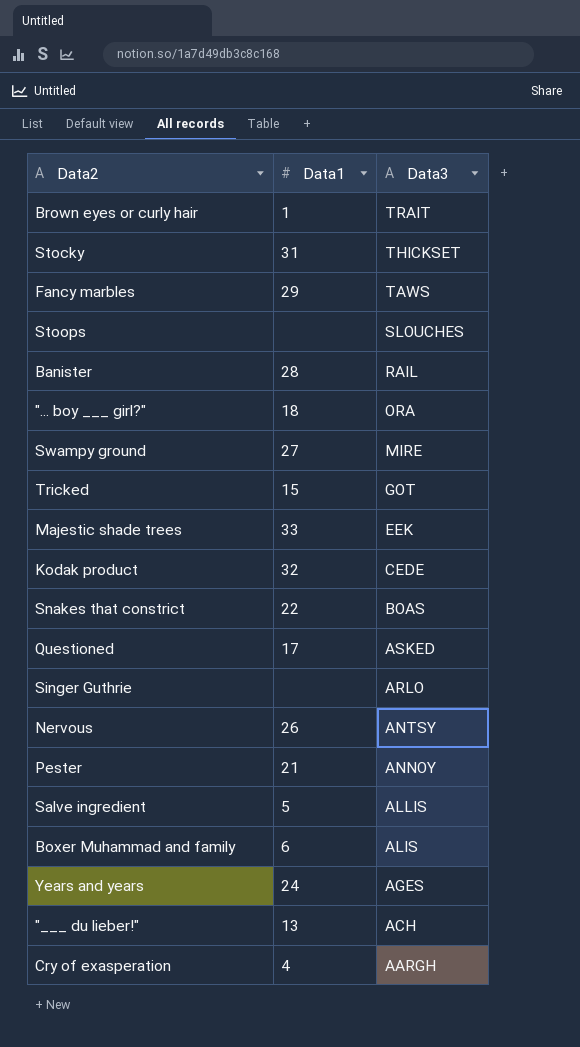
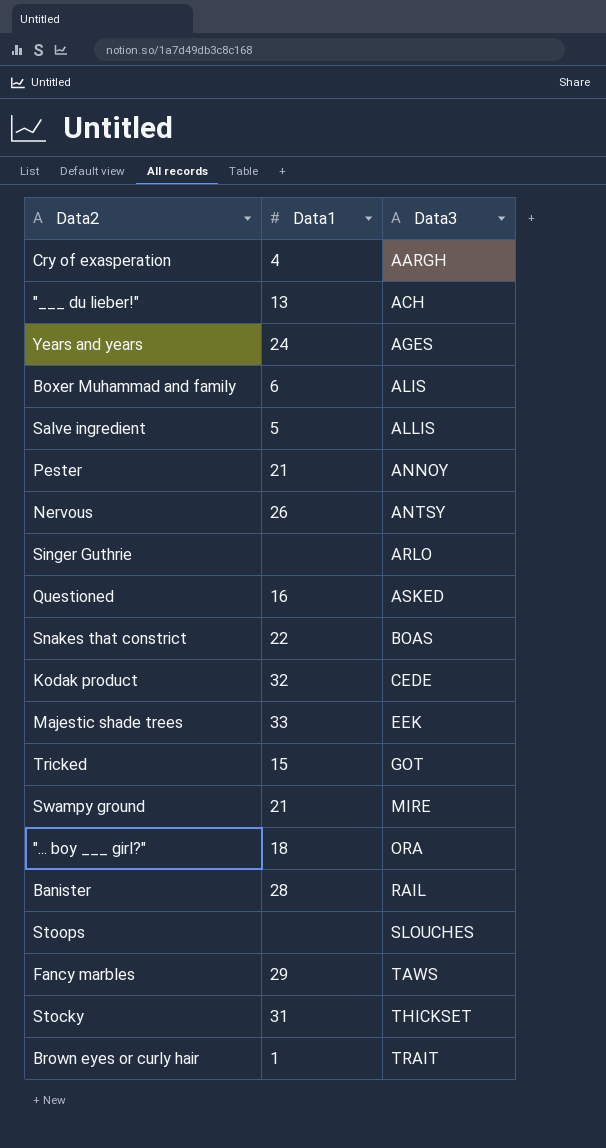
row order: Data3 descending -> Data3 ascending
Questioned | Data1: 17 -> 16
Swampy ground | Data1: 27 -> 21

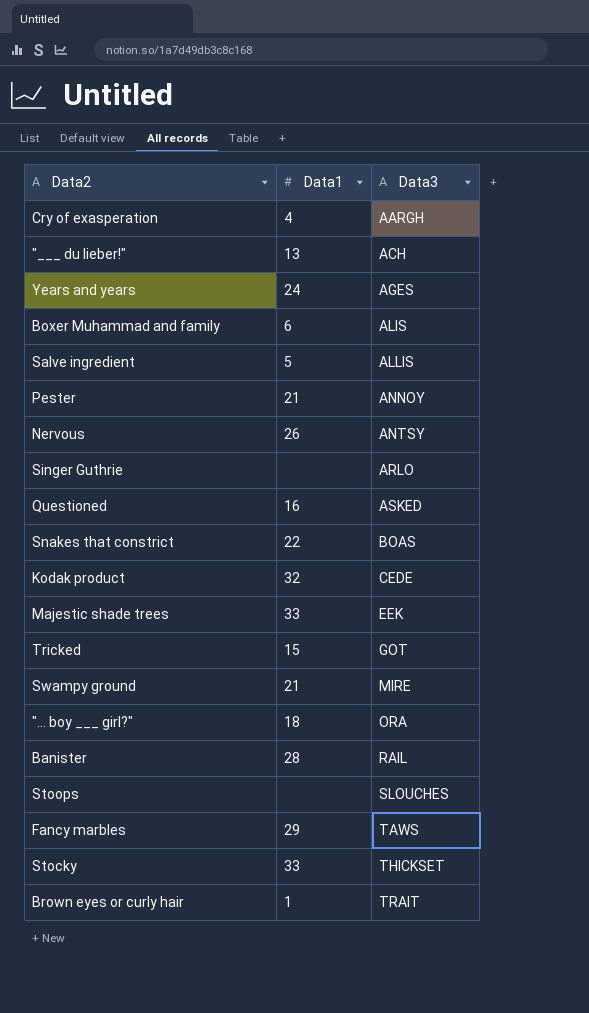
Stocky | Data1: 31 -> 33

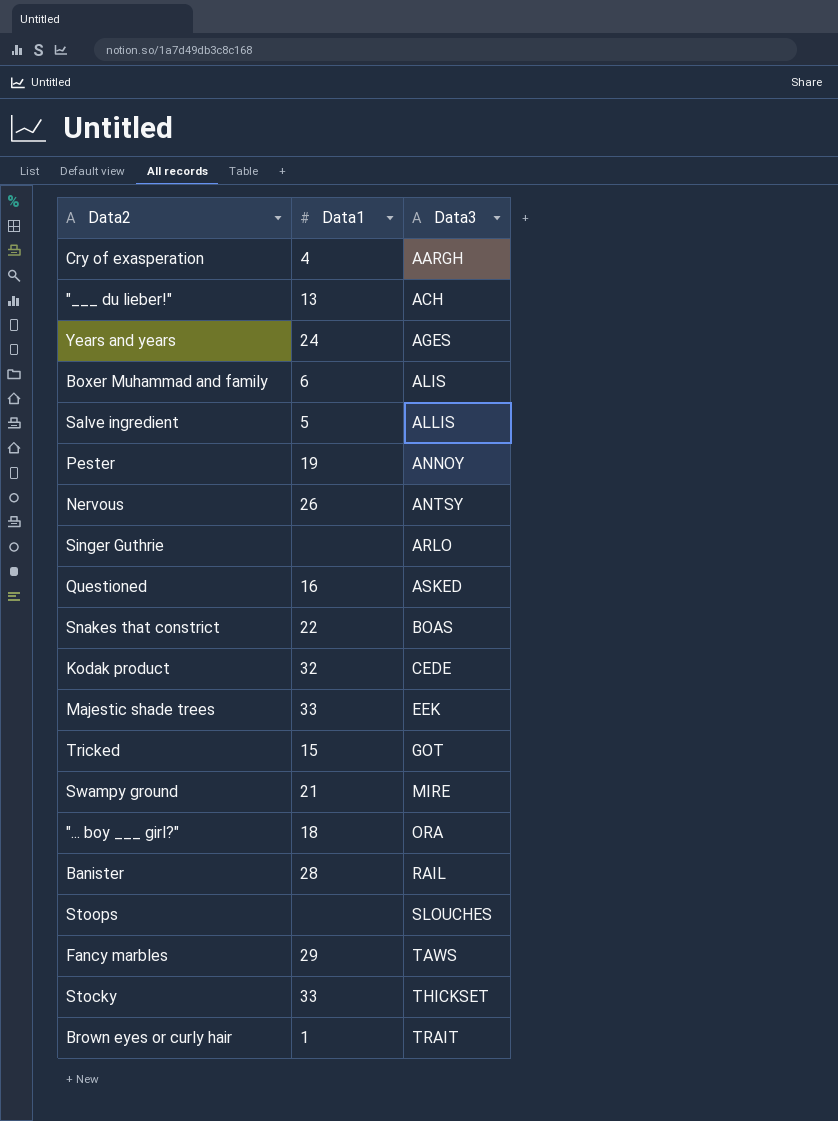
Pester | Data1: 21 -> 19

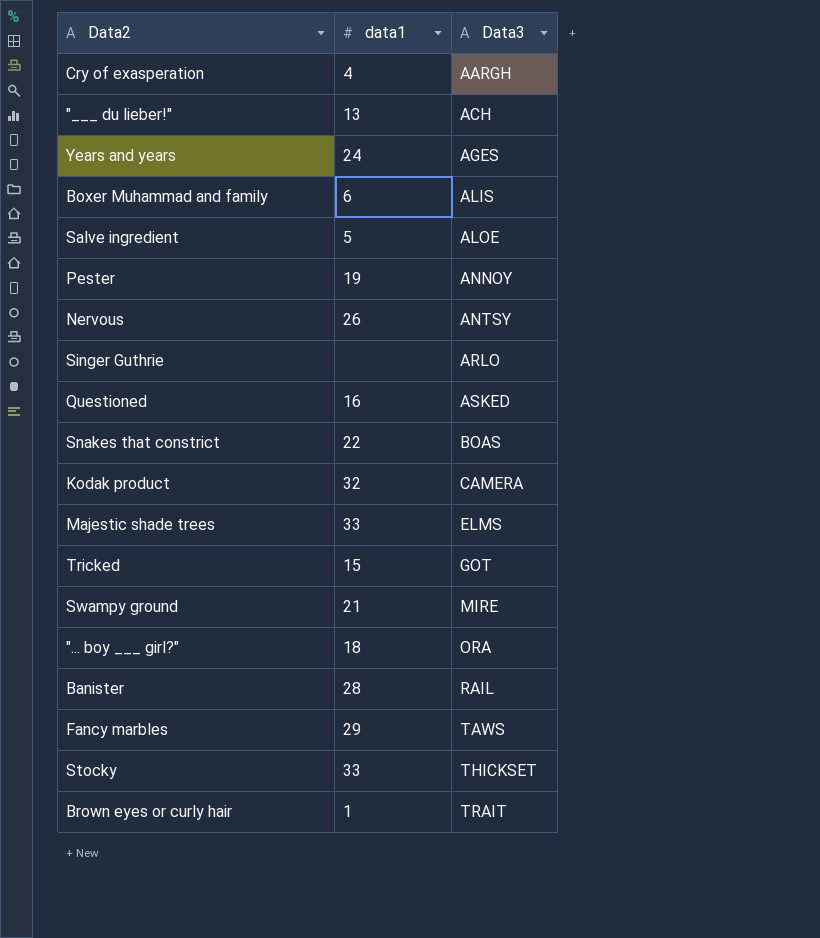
column name: Data1 -> data1
row Stoops: none | SLOUCHES -> none
Salve ingredient | Data3: ALLIS -> ALOE
Kodak product | Data3: CEDE -> CAMERA
Majestic shade trees | Data3: EEK -> ELMS

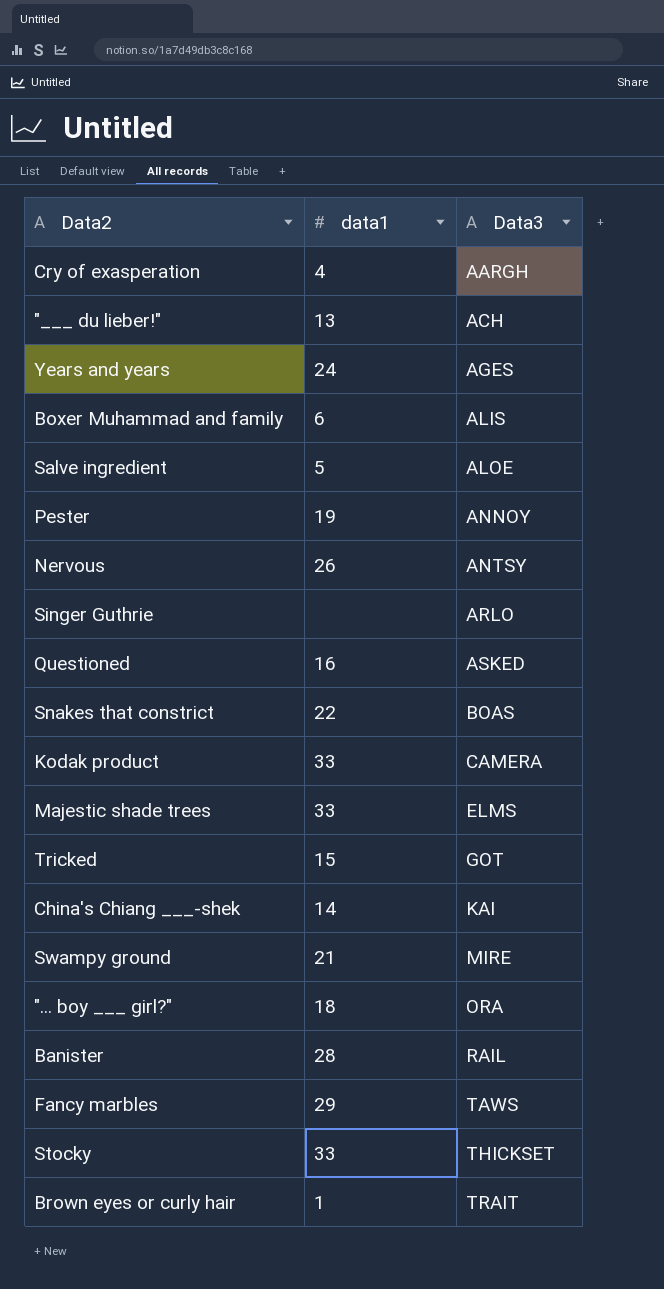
Kodak product | data1: 32 -> 33
row China's Chiang ___-shek: none -> 14 | KAI

